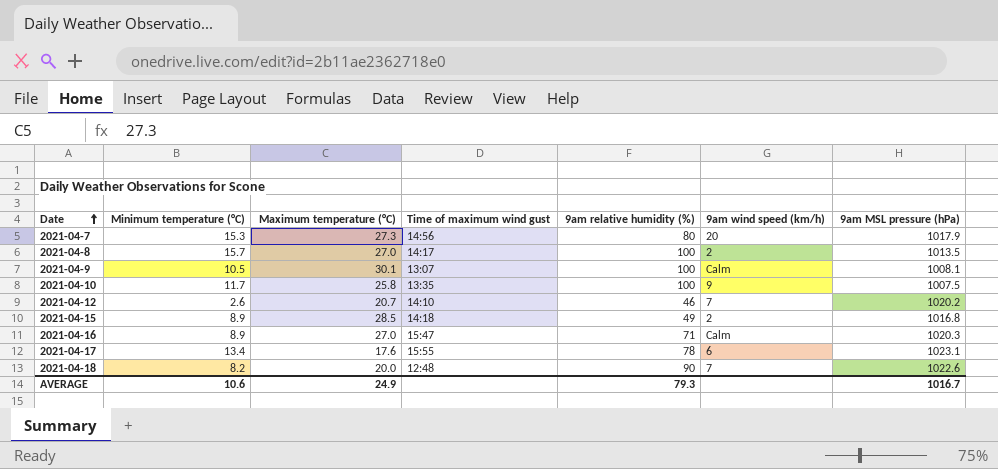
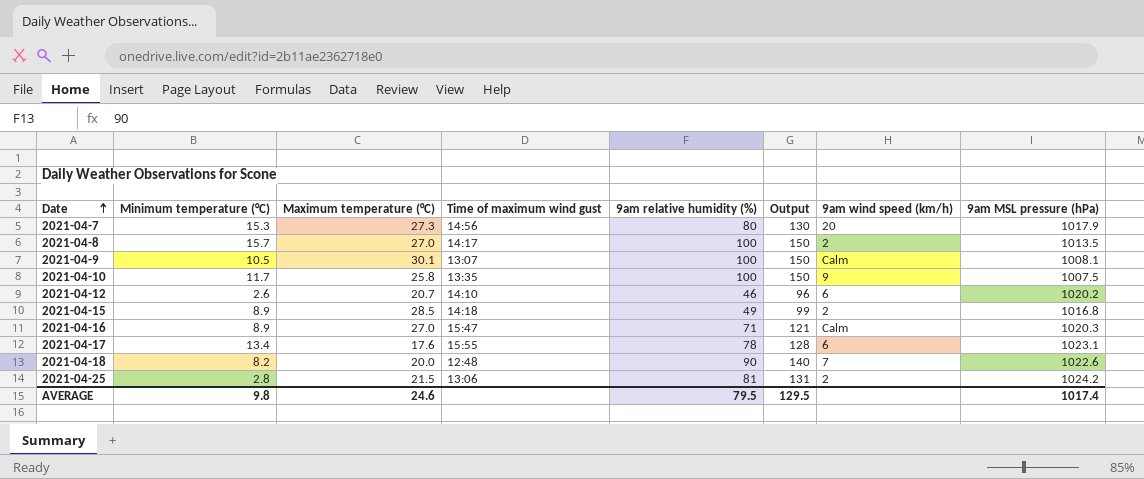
column Output | formula: none -> [9am relative humidity (%)] + 50
2021-04-12 | 9am wind speed (km/h): 7 -> 6
row 2021-04-25: none -> 2.8 | 21.5 | 13:06 | 81 | 131 | 2 | 1024.2
AVERAGE | Minimum temperature (°C): 10.6 -> 9.8
AVERAGE | Maximum temperature (°C): 24.9 -> 24.6
AVERAGE | 9am relative humidity (%): 79.3 -> 79.5
AVERAGE | 9am MSL pressure (hPa): 1016.7 -> 1017.4

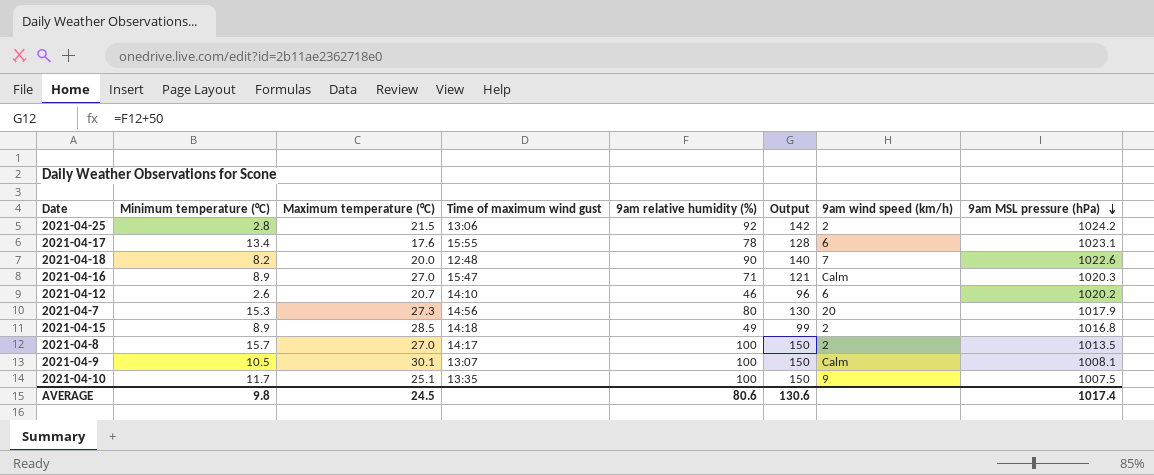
row order: Date ascending -> 9am MSL pressure (hPa) descending
2021-04-25 | 9am relative humidity (%): 81 -> 92
2021-04-25 | Output: 131 -> 142
2021-04-10 | Maximum temperature (°C): 25.8 -> 25.1
AVERAGE | Maximum temperature (°C): 24.6 -> 24.5
AVERAGE | 9am relative humidity (%): 79.5 -> 80.6
AVERAGE | Output: 129.5 -> 130.6

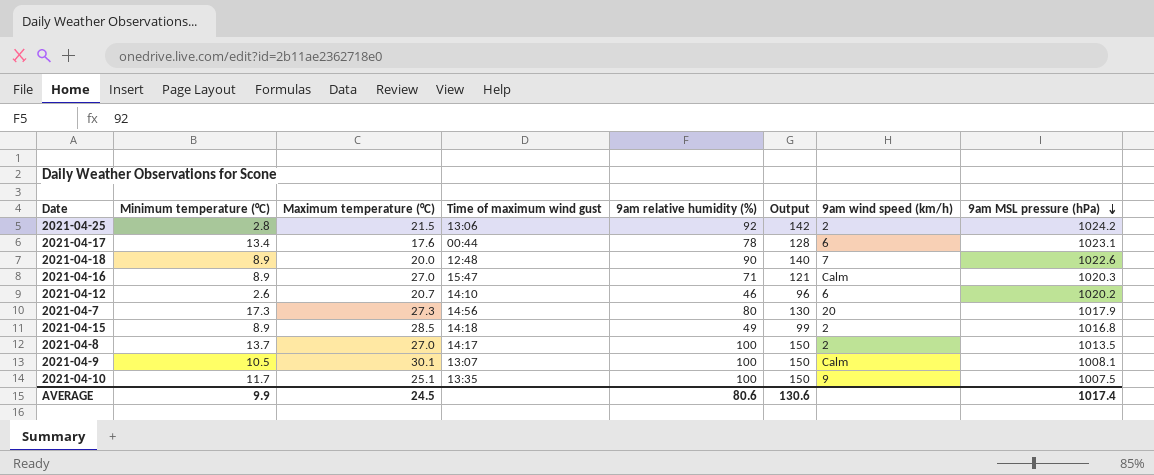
2021-04-17 | Time of maximum wind gust: 15:55 -> 00:44
2021-04-18 | Minimum temperature (°C): 8.2 -> 8.9
2021-04-7 | Minimum temperature (°C): 15.3 -> 17.3
2021-04-8 | Minimum temperature (°C): 15.7 -> 13.7
AVERAGE | Minimum temperature (°C): 9.8 -> 9.9

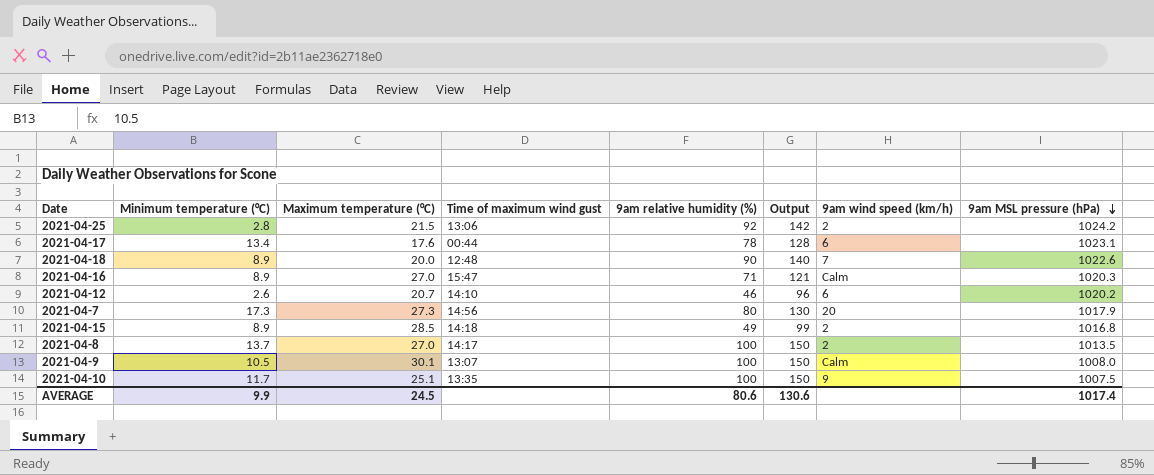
2021-04-9 | 9am MSL pressure (hPa): 1008.1 -> 1008.0

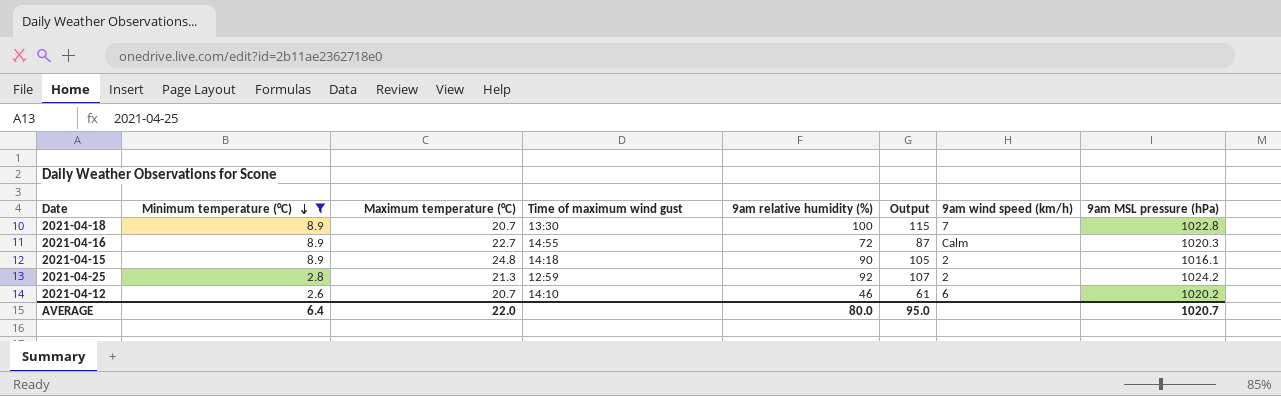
filter: none -> Minimum temperature (°C) <= 8.9
row order: 9am MSL pressure (hPa) descending -> Minimum temperature (°C) descending
column Output | formula: [9am relative humidity (%)] + 50 -> [9am relative humidity (%)] + 15
2021-04-18 | Maximum temperature (°C): 20.0 -> 20.7
2021-04-18 | Time of maximum wind gust: 12:48 -> 13:30
2021-04-18 | 9am relative humidity (%): 90 -> 100
2021-04-18 | 9am MSL pressure (hPa): 1022.6 -> 1022.8
2021-04-16 | Maximum temperature (°C): 27.0 -> 22.7
2021-04-16 | Time of maximum wind gust: 15:47 -> 14:55
2021-04-16 | 9am relative humidity (%): 71 -> 72
2021-04-15 | Maximum temperature (°C): 28.5 -> 24.8
2021-04-15 | 9am relative humidity (%): 49 -> 90
2021-04-15 | 9am MSL pressure (hPa): 1016.8 -> 1016.1
2021-04-25 | Maximum temperature (°C): 21.5 -> 21.3
2021-04-25 | Time of maximum wind gust: 13:06 -> 12:59
AVERAGE | Minimum temperature (°C): 9.9 -> 6.4
AVERAGE | Maximum temperature (°C): 24.5 -> 22.0
AVERAGE | 9am relative humidity (%): 80.6 -> 80.0
AVERAGE | Output: 130.6 -> 95.0
AVERAGE | 9am MSL pressure (hPa): 1017.4 -> 1020.7

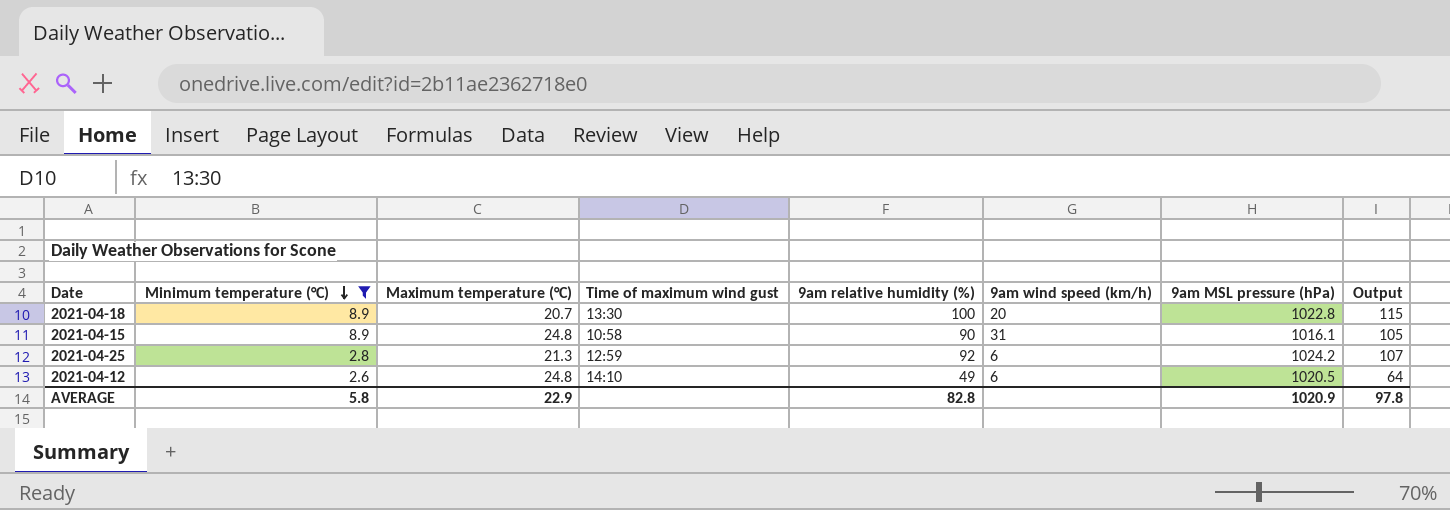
column Output | position: 6 -> 8
row 2021-04-16: 8.9 | 22.7 | 14:55 | 72 | 87 | Calm | 1020.3 -> none
2021-04-18 | 9am wind speed (km/h): 7 -> 20
2021-04-15 | Time of maximum wind gust: 14:18 -> 10:58
2021-04-15 | 9am wind speed (km/h): 2 -> 31
2021-04-25 | 9am wind speed (km/h): 2 -> 6
2021-04-12 | Maximum temperature (°C): 20.7 -> 24.8
2021-04-12 | 9am relative humidity (%): 46 -> 49
2021-04-12 | 9am MSL pressure (hPa): 1020.2 -> 1020.5
2021-04-12 | Output: 61 -> 64
AVERAGE | Minimum temperature (°C): 6.4 -> 5.8
AVERAGE | Maximum temperature (°C): 22.0 -> 22.9
AVERAGE | 9am relative humidity (%): 80.0 -> 82.8
AVERAGE | 9am MSL pressure (hPa): 1020.7 -> 1020.9
AVERAGE | Output: 95.0 -> 97.8

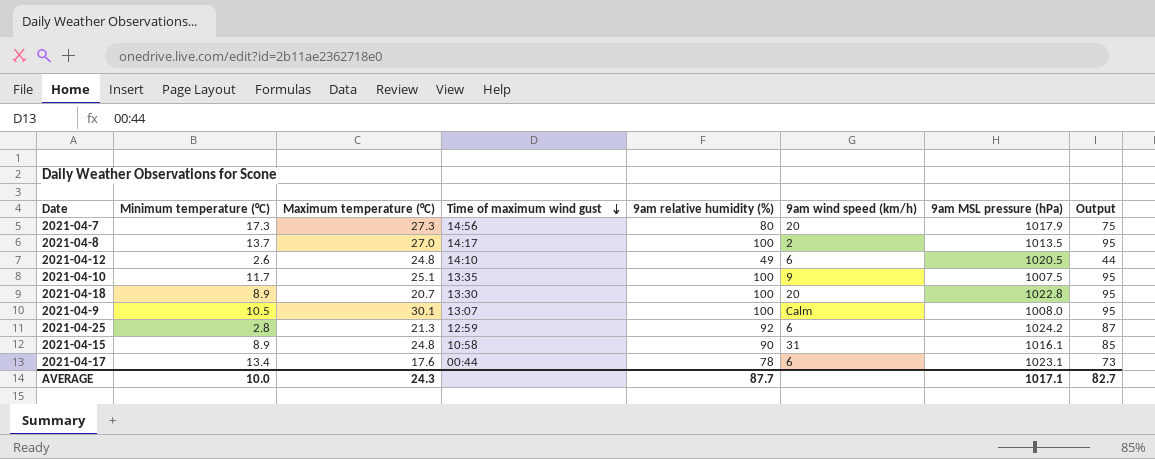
filter: Minimum temperature (°C) <= 8.9 -> none
row order: Minimum temperature (°C) descending -> Time of maximum wind gust descending
column Output | formula: [9am relative humidity (%)] + 15 -> [9am relative humidity (%)] - 5
AVERAGE | Minimum temperature (°C): 5.8 -> 10.0
AVERAGE | Maximum temperature (°C): 22.9 -> 24.3
AVERAGE | 9am relative humidity (%): 82.8 -> 87.7
AVERAGE | 9am MSL pressure (hPa): 1020.9 -> 1017.1
AVERAGE | Output: 97.8 -> 82.7

